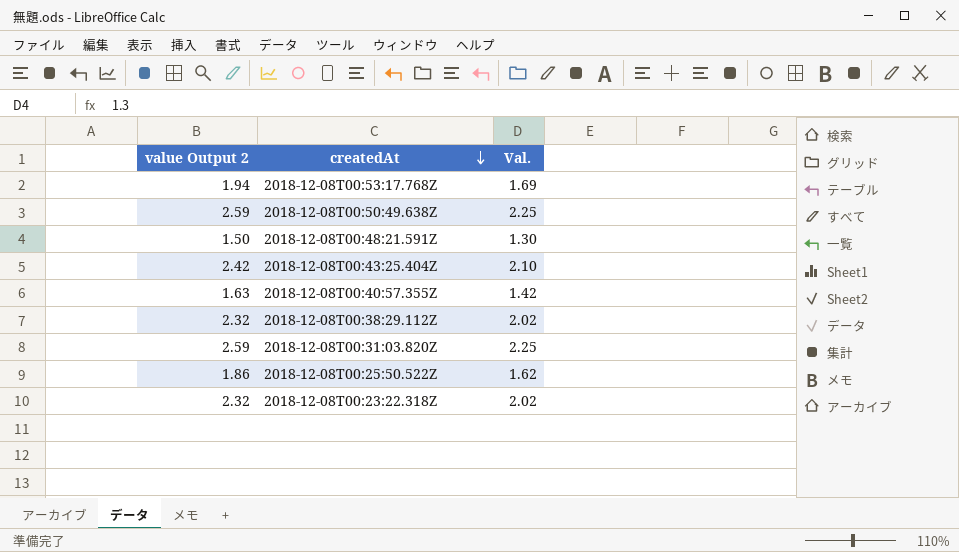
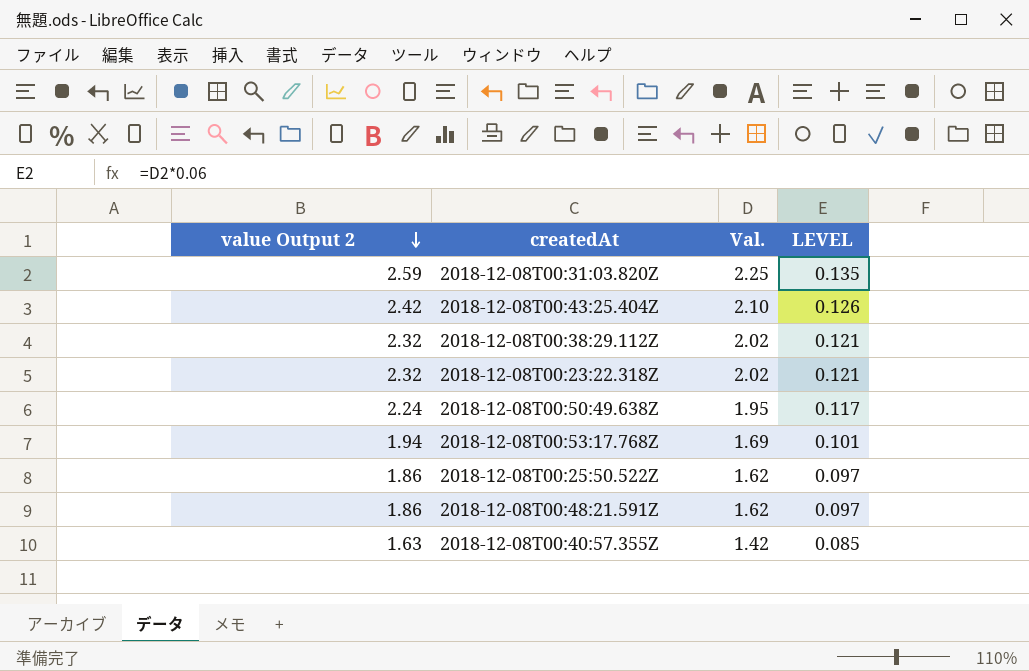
row order: createdAt descending -> value Output 2 descending
column LEVEL | formula: none -> [Val.] * 0.06
2018-12-08T00:50:49.638Z | value Output 2: 2.59 -> 2.24
2018-12-08T00:50:49.638Z | Val.: 2.25 -> 1.95
2018-12-08T00:48:21.591Z | value Output 2: 1.50 -> 1.86
2018-12-08T00:48:21.591Z | Val.: 1.30 -> 1.62

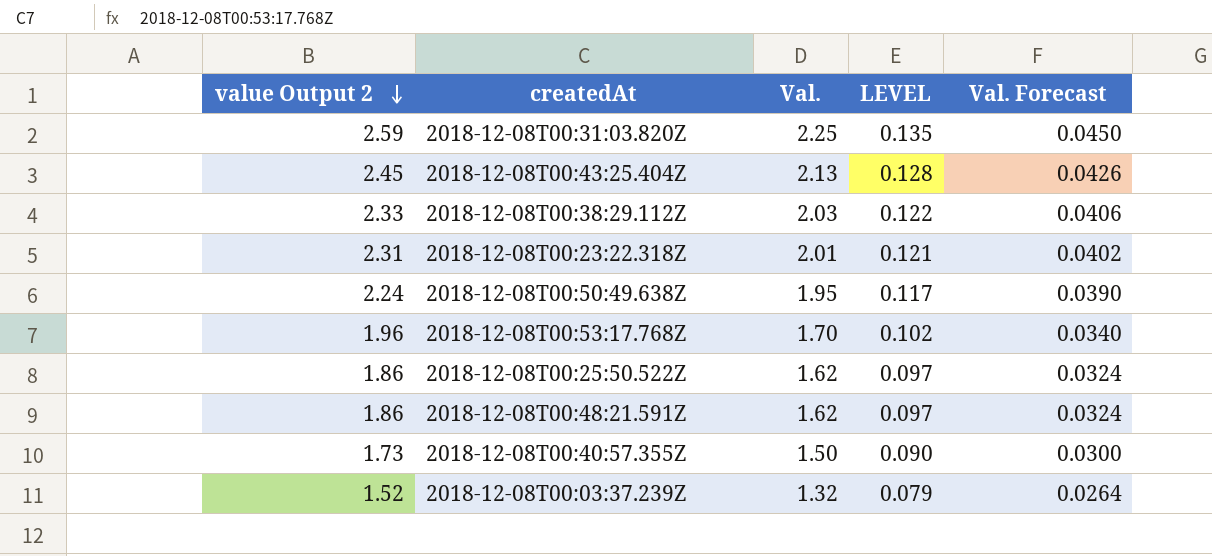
column Val. Forecast | formula: none -> [Val.] * 0.02
2018-12-08T00:43:25.404Z | value Output 2: 2.42 -> 2.45
2018-12-08T00:43:25.404Z | Val.: 2.10 -> 2.13
2018-12-08T00:43:25.404Z | LEVEL: 0.126 -> 0.128
2018-12-08T00:38:29.112Z | value Output 2: 2.32 -> 2.33
2018-12-08T00:38:29.112Z | Val.: 2.02 -> 2.03
2018-12-08T00:38:29.112Z | LEVEL: 0.121 -> 0.122
2018-12-08T00:23:22.318Z | value Output 2: 2.32 -> 2.31
2018-12-08T00:23:22.318Z | Val.: 2.02 -> 2.01
2018-12-08T00:53:17.768Z | value Output 2: 1.94 -> 1.96
2018-12-08T00:53:17.768Z | Val.: 1.69 -> 1.70
2018-12-08T00:53:17.768Z | LEVEL: 0.101 -> 0.102
2018-12-08T00:40:57.355Z | value Output 2: 1.63 -> 1.73
2018-12-08T00:40:57.355Z | Val.: 1.42 -> 1.50
2018-12-08T00:40:57.355Z | LEVEL: 0.085 -> 0.090
row 2018-12-08T00:03:37.239Z: none -> 1.52 | 1.32 | 0.079 | 0.0264

